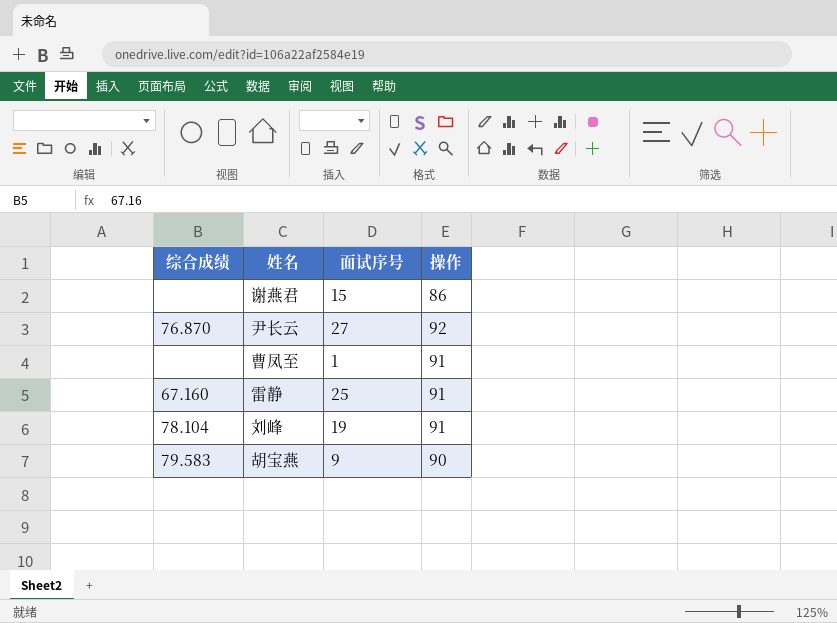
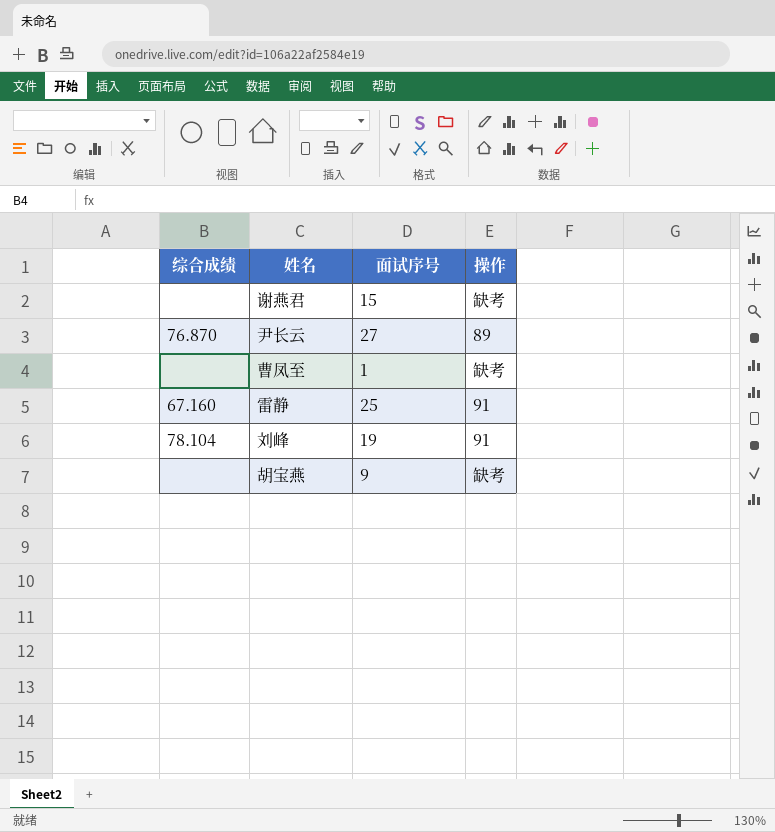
谢燕君 | 操作: 86 -> 缺考
尹长云 | 操作: 92 -> 89
曹凤至 | 操作: 91 -> 缺考
胡宝燕 | 综合成绩: 79.583 -> none
胡宝燕 | 操作: 90 -> 缺考

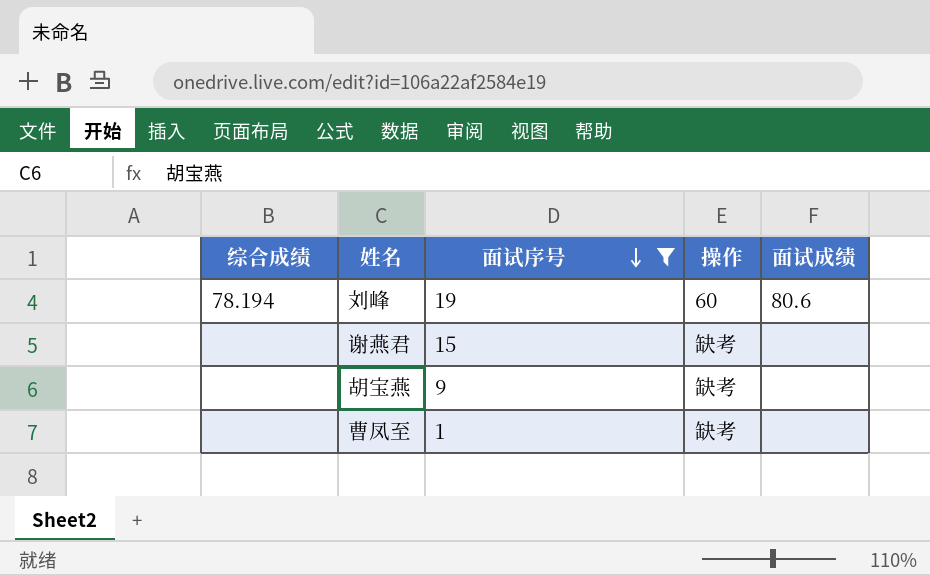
filter: none -> 面试序号 <= 19
row order: none -> 面试序号 descending
column 面试成绩 | position: none -> 5
刘峰 | 综合成绩: 78.104 -> 78.194
刘峰 | 操作: 91 -> 60

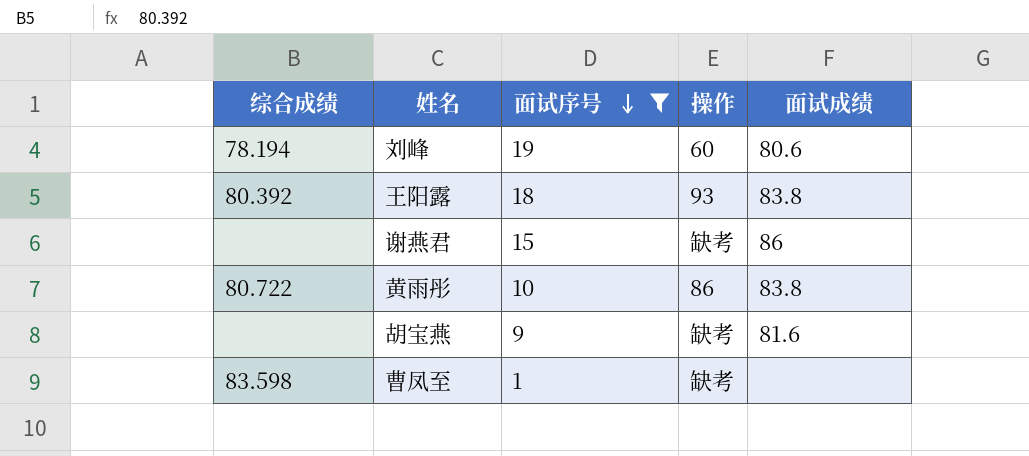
row 王阳露: none -> 80.392 | 18 | 93 | 83.8
谢燕君 | 面试成绩: none -> 86
row 黄雨彤: none -> 80.722 | 10 | 86 | 83.8
胡宝燕 | 面试成绩: none -> 81.6
曹凤至 | 综合成绩: none -> 83.598

